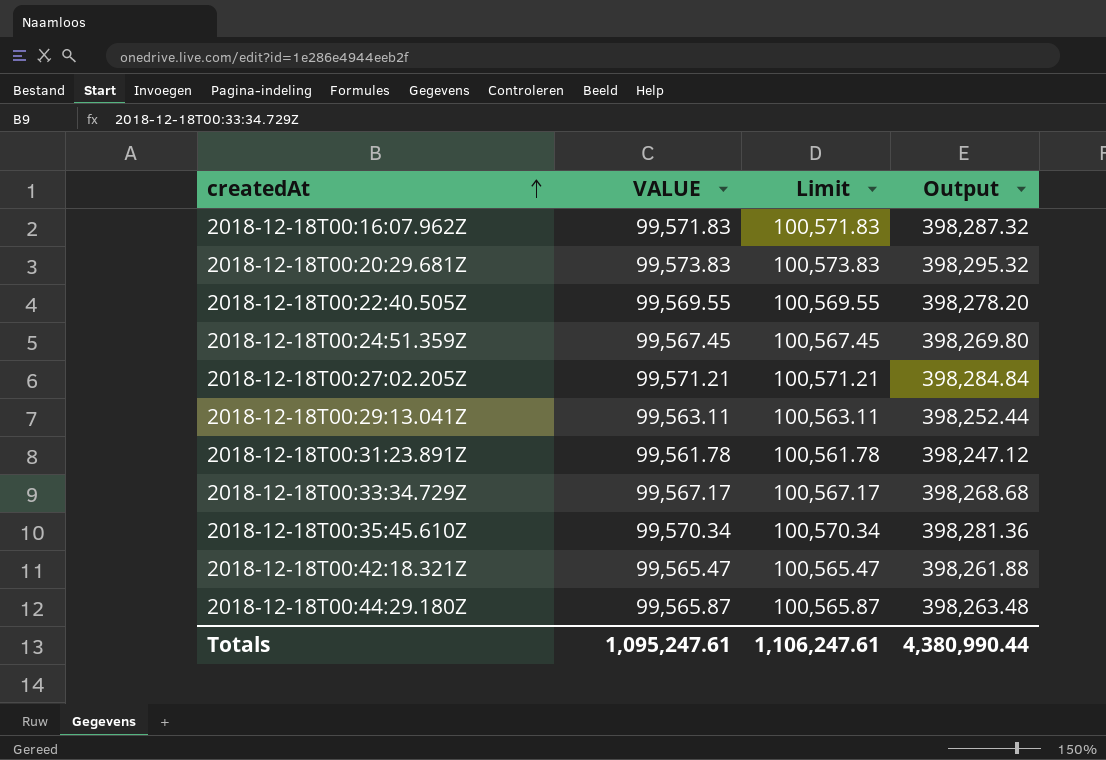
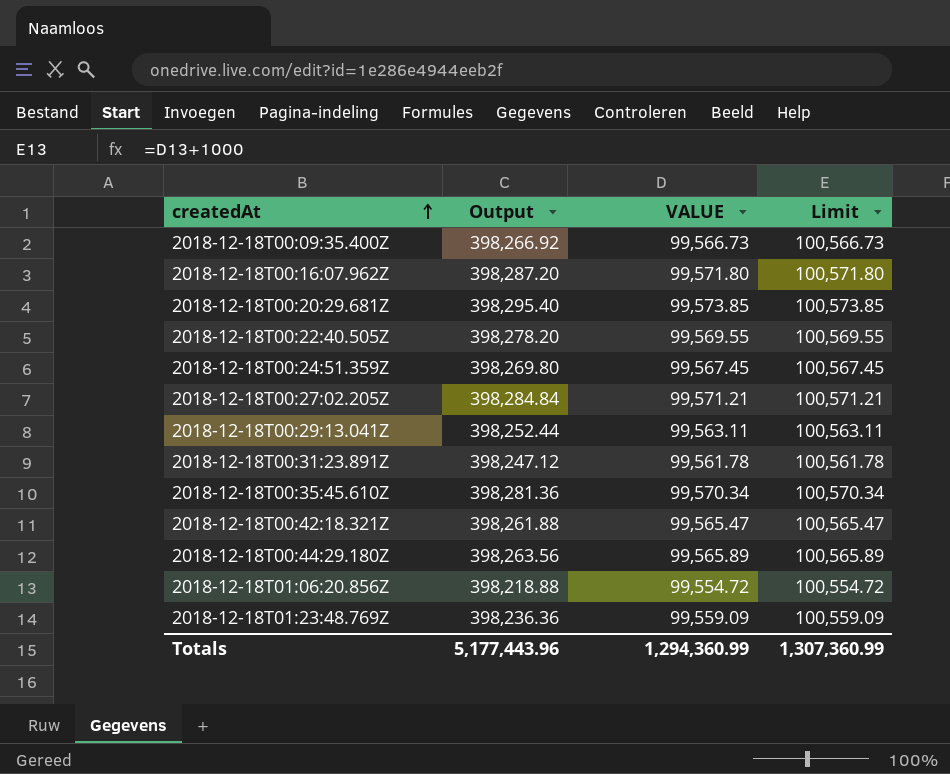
column Output | position: 4 -> 2
row 2018-12-18T00:33:34.729Z: 99,567.17 | 100,567.17 | 398,268.68 -> none
row 2018-12-18T00:09:35.400Z: none -> 398,266.92 | 99,566.73 | 100,566.73
2018-12-18T00:16:07.962Z | Output: 398,287.32 -> 398,287.20
2018-12-18T00:16:07.962Z | VALUE: 99,571.83 -> 99,571.80
2018-12-18T00:16:07.962Z | Limit: 100,571.83 -> 100,571.80
2018-12-18T00:20:29.681Z | Output: 398,295.32 -> 398,295.40
2018-12-18T00:20:29.681Z | VALUE: 99,573.83 -> 99,573.85
2018-12-18T00:20:29.681Z | Limit: 100,573.83 -> 100,573.85
2018-12-18T00:44:29.180Z | Output: 398,263.48 -> 398,263.56
2018-12-18T00:44:29.180Z | VALUE: 99,565.87 -> 99,565.89
2018-12-18T00:44:29.180Z | Limit: 100,565.87 -> 100,565.89
row 2018-12-18T01:06:20.856Z: none -> 398,218.88 | 99,554.72 | 100,554.72
row 2018-12-18T01:23:48.769Z: none -> 398,236.36 | 99,559.09 | 100,559.09
Totals | Output: 4,380,990.44 -> 5,177,443.96
Totals | VALUE: 1,095,247.61 -> 1,294,360.99
Totals | Limit: 1,106,247.61 -> 1,307,360.99

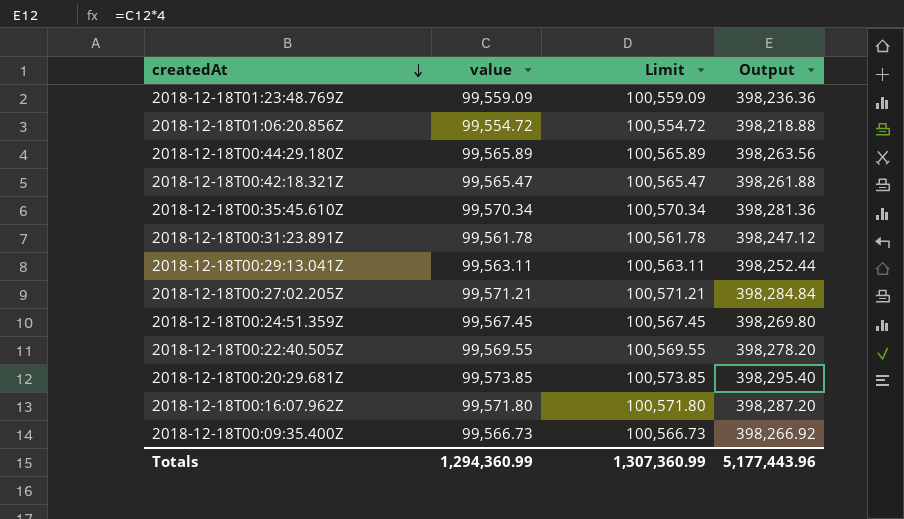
row order: createdAt ascending -> createdAt descending
column name: VALUE -> value
column Output | position: 2 -> 4

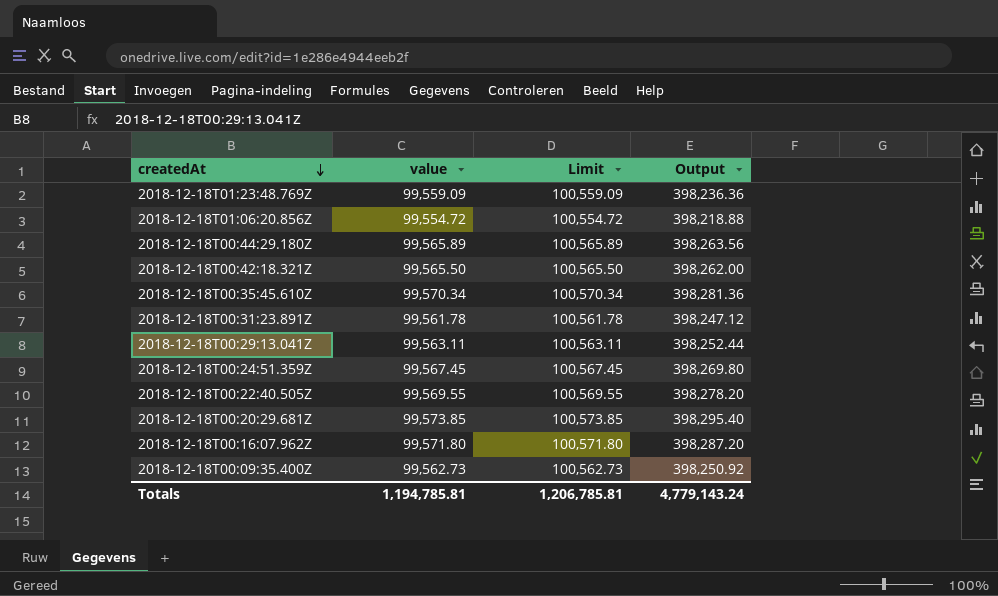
row 2018-12-18T00:27:02.205Z: 99,571.21 | 100,571.21 | 398,284.84 -> none
2018-12-18T00:42:18.321Z | value: 99,565.47 -> 99,565.50
2018-12-18T00:42:18.321Z | Limit: 100,565.47 -> 100,565.50
2018-12-18T00:42:18.321Z | Output: 398,261.88 -> 398,262.00
2018-12-18T00:09:35.400Z | value: 99,566.73 -> 99,562.73
2018-12-18T00:09:35.400Z | Limit: 100,566.73 -> 100,562.73
2018-12-18T00:09:35.400Z | Output: 398,266.92 -> 398,250.92
Totals | value: 1,294,360.99 -> 1,194,785.81
Totals | Limit: 1,307,360.99 -> 1,206,785.81
Totals | Output: 5,177,443.96 -> 4,779,143.24

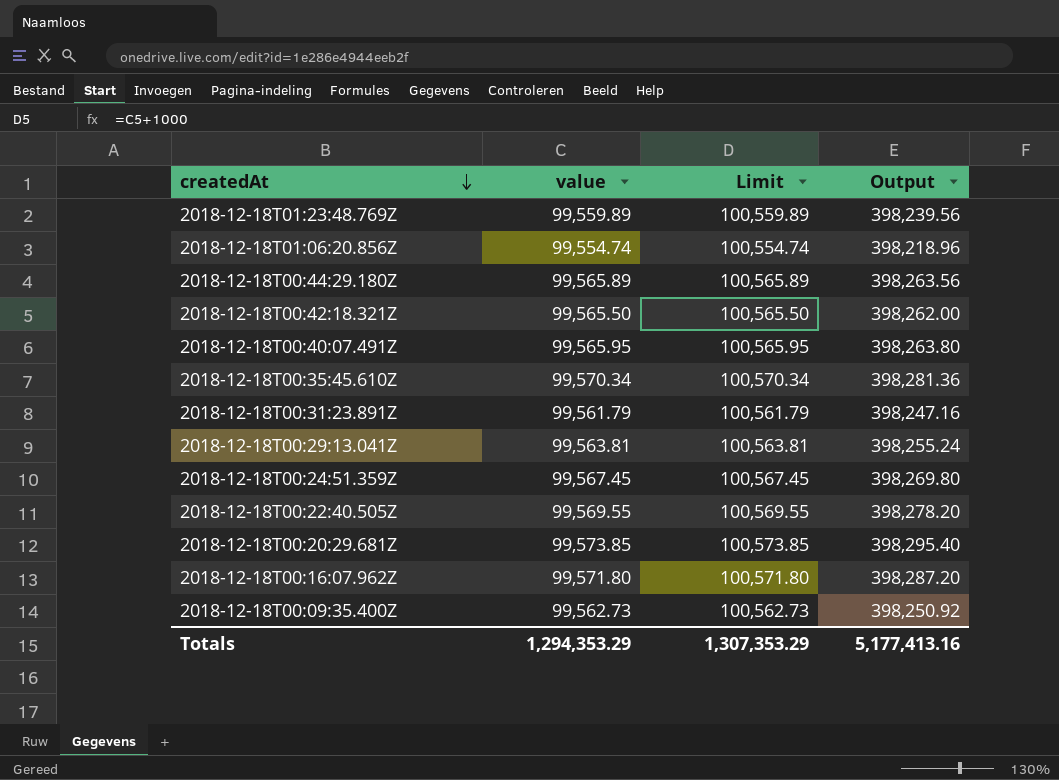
2018-12-18T01:23:48.769Z | value: 99,559.09 -> 99,559.89
2018-12-18T01:23:48.769Z | Limit: 100,559.09 -> 100,559.89
2018-12-18T01:23:48.769Z | Output: 398,236.36 -> 398,239.56
2018-12-18T01:06:20.856Z | value: 99,554.72 -> 99,554.74
2018-12-18T01:06:20.856Z | Limit: 100,554.72 -> 100,554.74
2018-12-18T01:06:20.856Z | Output: 398,218.88 -> 398,218.96
row 2018-12-18T00:40:07.491Z: none -> 99,565.95 | 100,565.95 | 398,263.80
2018-12-18T00:31:23.891Z | value: 99,561.78 -> 99,561.79
2018-12-18T00:31:23.891Z | Limit: 100,561.78 -> 100,561.79
2018-12-18T00:31:23.891Z | Output: 398,247.12 -> 398,247.16
2018-12-18T00:29:13.041Z | value: 99,563.11 -> 99,563.81
2018-12-18T00:29:13.041Z | Limit: 100,563.11 -> 100,563.81
2018-12-18T00:29:13.041Z | Output: 398,252.44 -> 398,255.24
Totals | value: 1,194,785.81 -> 1,294,353.29
Totals | Limit: 1,206,785.81 -> 1,307,353.29
Totals | Output: 4,779,143.24 -> 5,177,413.16

